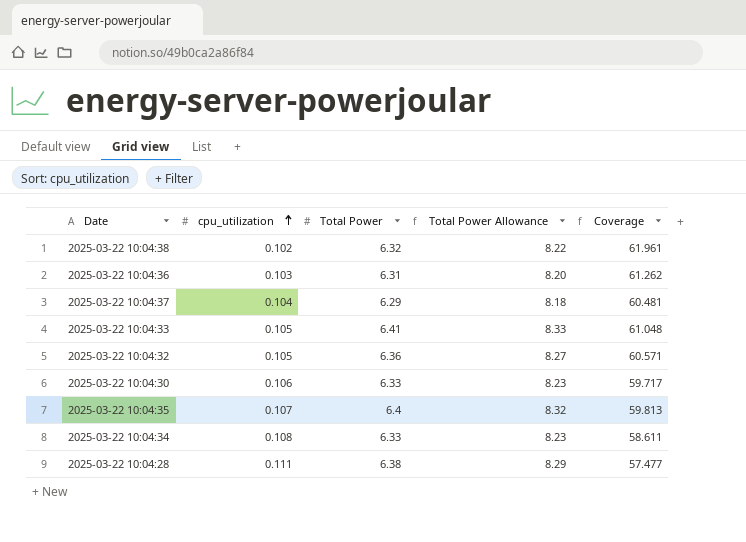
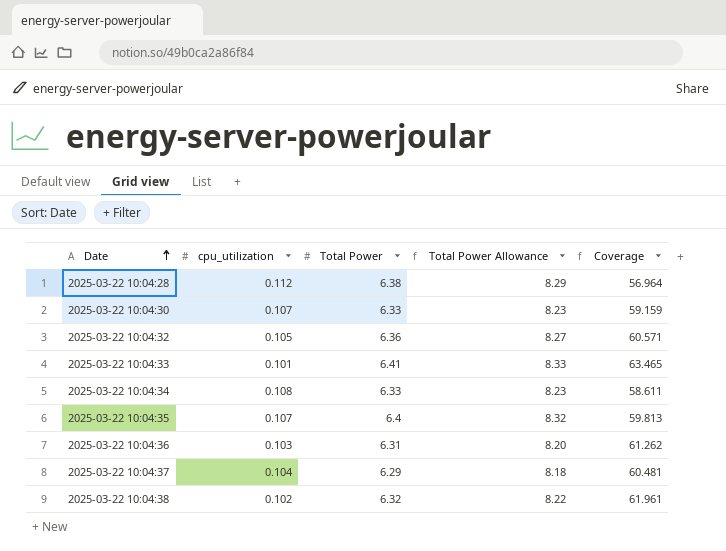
row order: cpu_utilization ascending -> Date ascending
2025-03-22 10:04:28 | cpu_utilization: 0.111 -> 0.112
2025-03-22 10:04:28 | Coverage: 57.477 -> 56.964
2025-03-22 10:04:30 | cpu_utilization: 0.106 -> 0.107
2025-03-22 10:04:30 | Coverage: 59.717 -> 59.159
2025-03-22 10:04:33 | cpu_utilization: 0.105 -> 0.101
2025-03-22 10:04:33 | Coverage: 61.048 -> 63.465

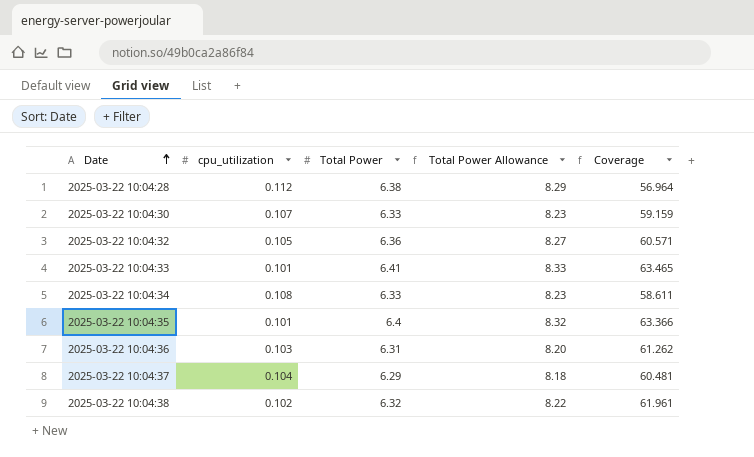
2025-03-22 10:04:35 | cpu_utilization: 0.107 -> 0.101
2025-03-22 10:04:35 | Coverage: 59.813 -> 63.366

